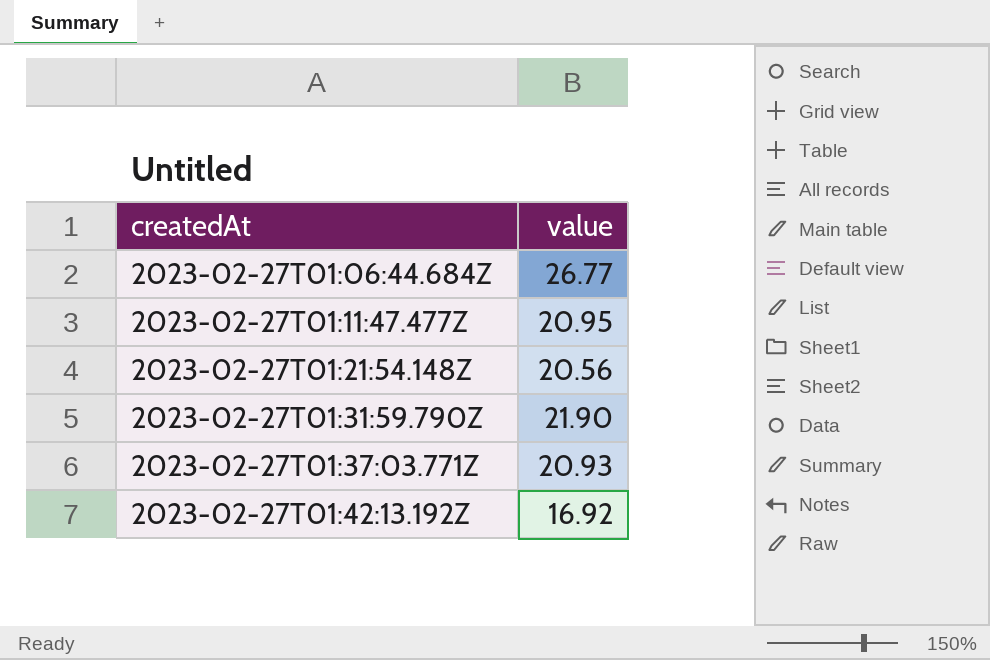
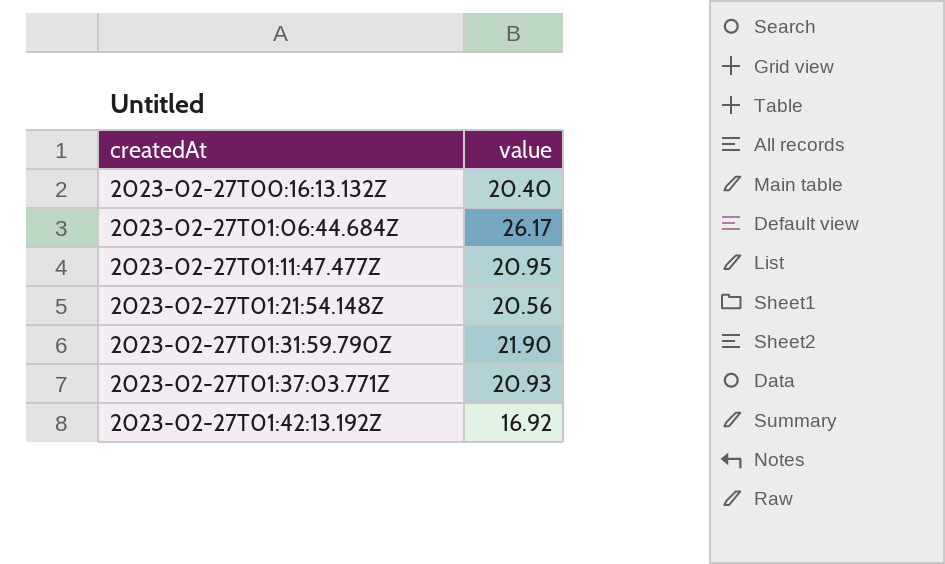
row 2023-02-27T00:16:13.132Z: none -> 20.40
2023-02-27T01:06:44.684Z | value: 26.77 -> 26.17

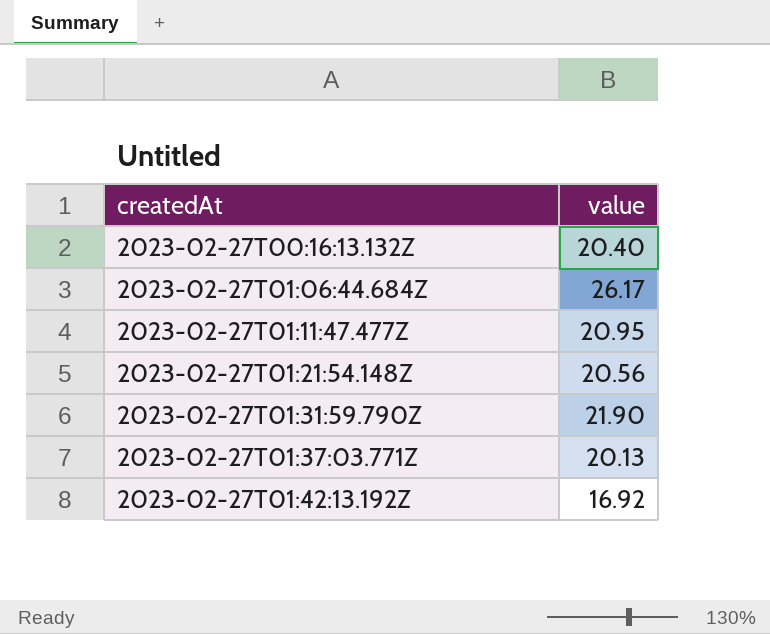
2023-02-27T01:37:03.771Z | value: 20.93 -> 20.13

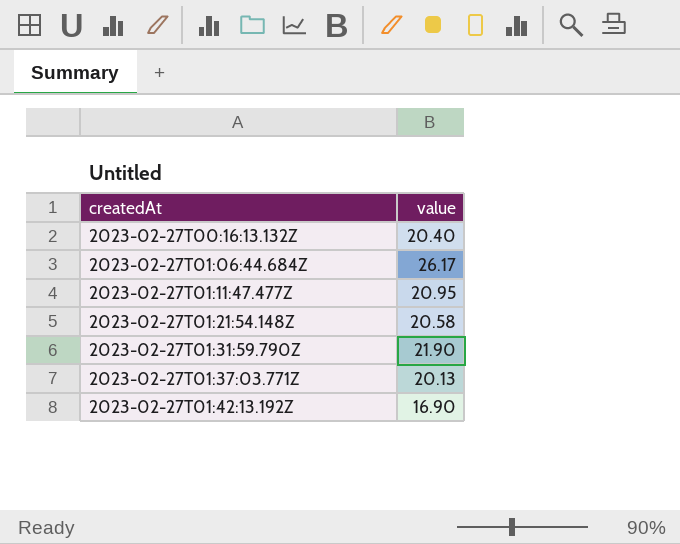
2023-02-27T01:21:54.148Z | value: 20.56 -> 20.58
2023-02-27T01:42:13.192Z | value: 16.92 -> 16.90

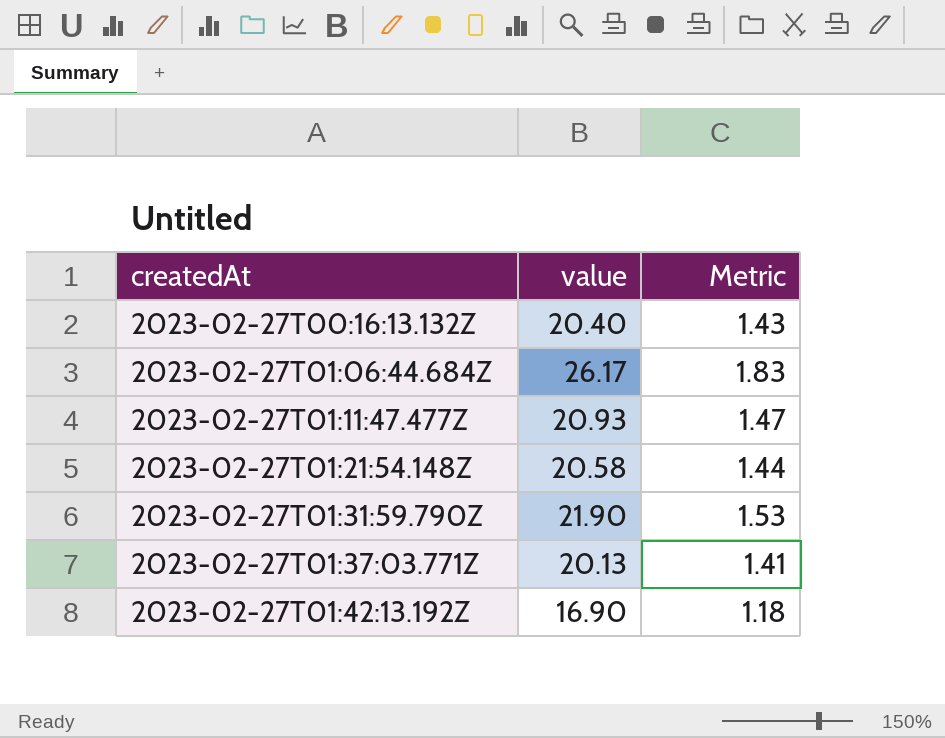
column Metric | formula: none -> [value] * 0.07
2023-02-27T01:11:47.477Z | value: 20.95 -> 20.93

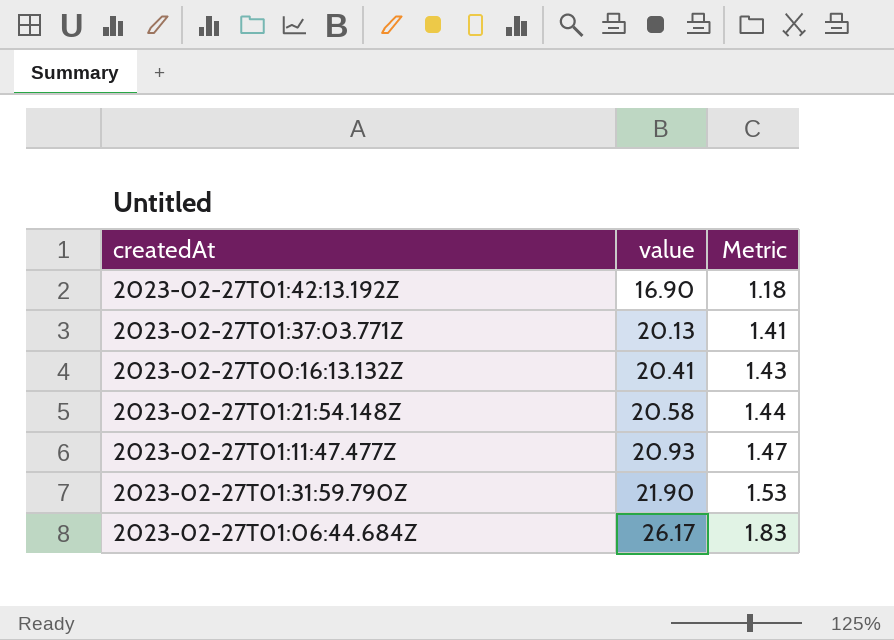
row order: createdAt ascending -> value ascending
2023-02-27T00:16:13.132Z | value: 20.40 -> 20.41

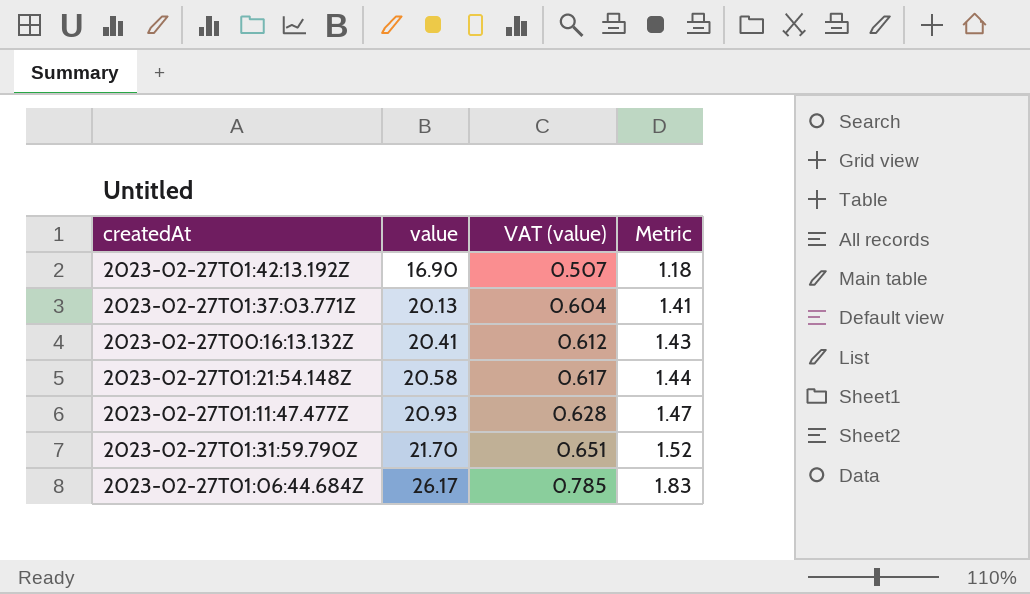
column VAT (value) | formula: none -> [value] * 0.03
2023-02-27T01:31:59.790Z | value: 21.90 -> 21.70
2023-02-27T01:31:59.790Z | Metric: 1.53 -> 1.52

